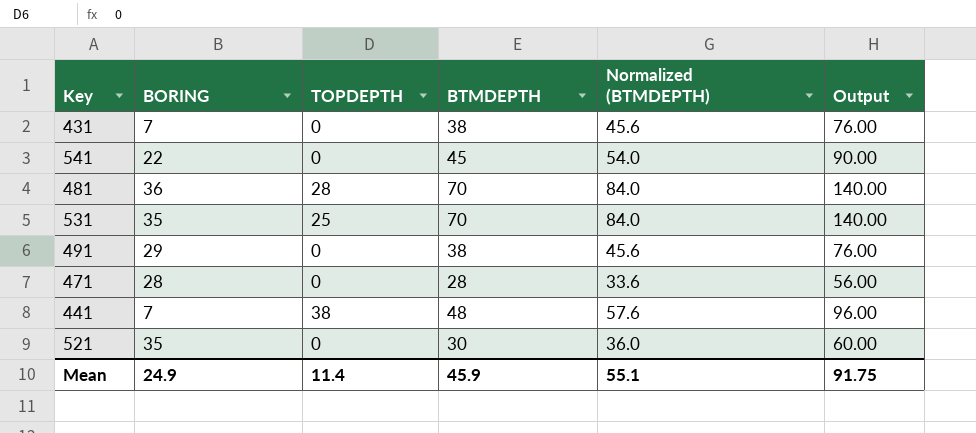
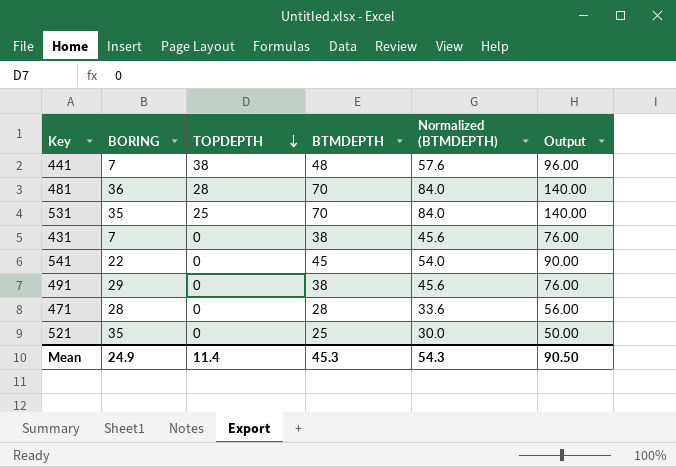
row order: none -> TOPDEPTH descending
521 | BTMDEPTH: 30 -> 25
521 | Normalized (BTMDEPTH): 36.0 -> 30.0
521 | Output: 60.00 -> 50.00
Mean | BTMDEPTH: 45.9 -> 45.3
Mean | Normalized (BTMDEPTH): 55.1 -> 54.3
Mean | Output: 91.75 -> 90.50

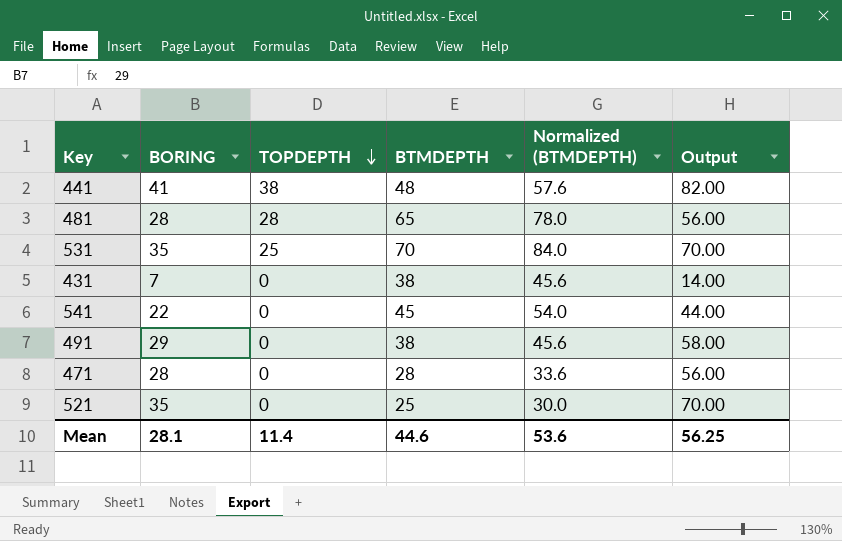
column Output | formula: [BTMDEPTH] * 2 -> [BORING] * 2
441 | BORING: 7 -> 41
481 | BORING: 36 -> 28
481 | BTMDEPTH: 70 -> 65
481 | Normalized (BTMDEPTH): 84.0 -> 78.0
Mean | BORING: 24.9 -> 28.1
Mean | BTMDEPTH: 45.3 -> 44.6
Mean | Normalized (BTMDEPTH): 54.3 -> 53.6
Mean | Output: 90.50 -> 56.25

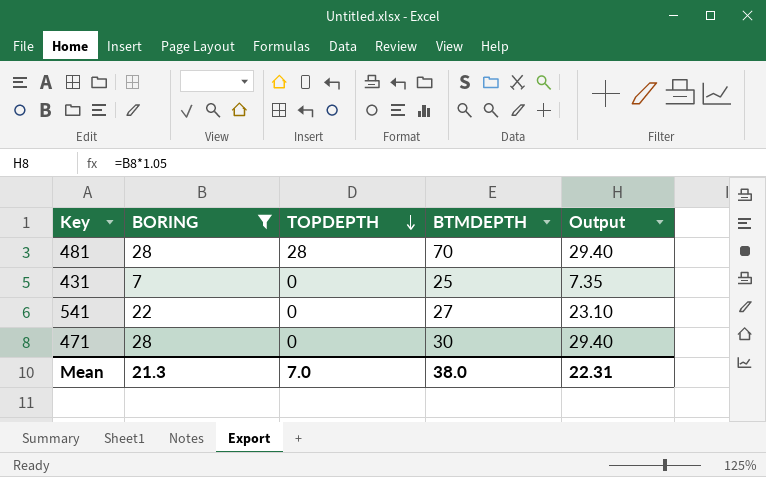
filter: none -> BORING <= 28
column Normalized (BTMDEPTH) | formula: [BTMDEPTH] * 1.2 -> none
column Output | formula: [BORING] * 2 -> [BORING] * 1.05
481 | BTMDEPTH: 65 -> 70
431 | BTMDEPTH: 38 -> 25
541 | BTMDEPTH: 45 -> 27
471 | BTMDEPTH: 28 -> 30
Mean | BORING: 28.1 -> 21.3
Mean | TOPDEPTH: 11.4 -> 7.0
Mean | BTMDEPTH: 44.6 -> 38.0
Mean | Output: 56.25 -> 22.31

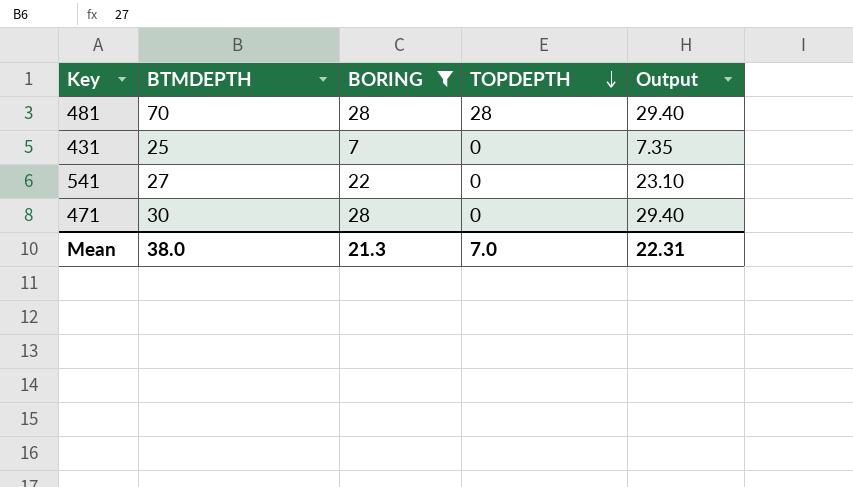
column BTMDEPTH | position: 4 -> 2

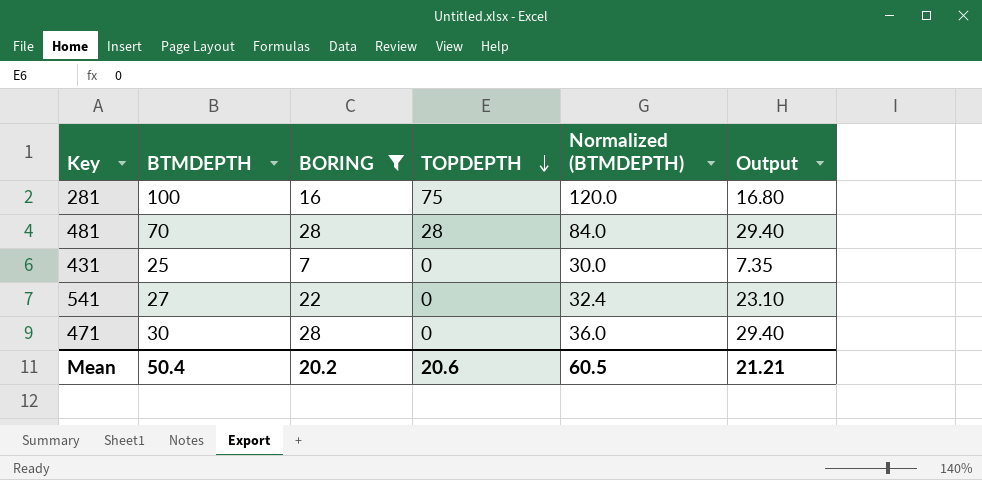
column Normalized (BTMDEPTH) | formula: none -> [BTMDEPTH] * 1.2
row 281: none -> 100 | 16 | 75 | 120.0 | 16.80
Mean | BTMDEPTH: 38.0 -> 50.4
Mean | BORING: 21.3 -> 20.2
Mean | TOPDEPTH: 7.0 -> 20.6
Mean | Output: 22.31 -> 21.21

